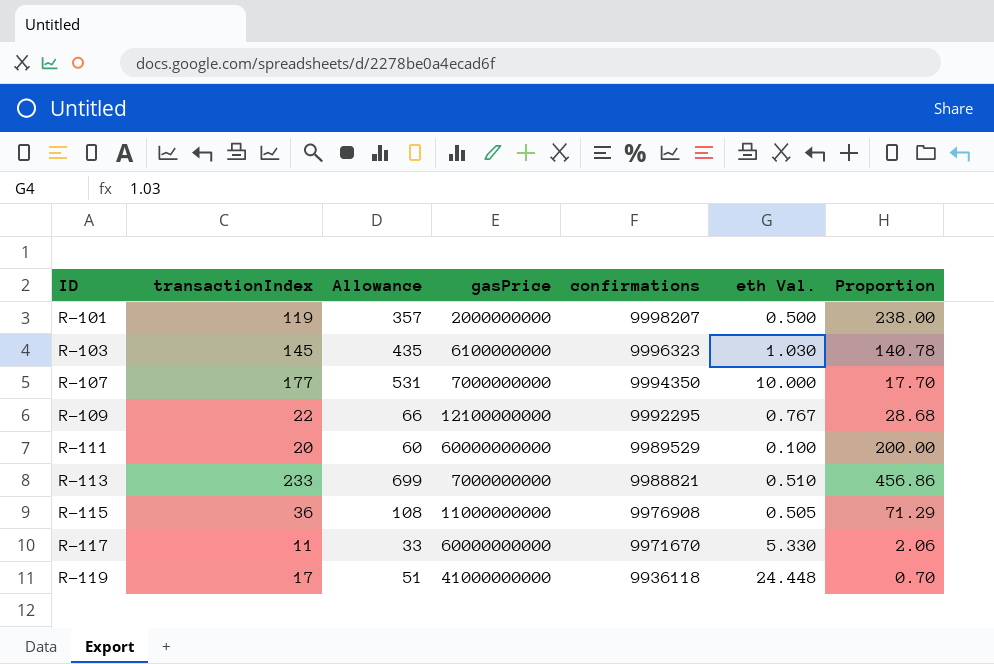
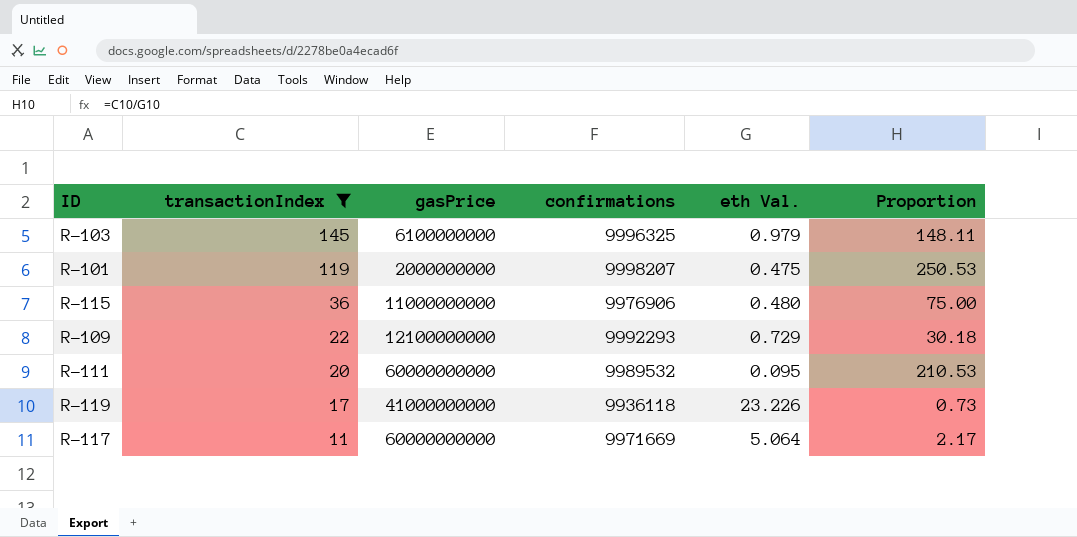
filter: none -> transactionIndex <= 145
row order: ID ascending -> transactionIndex descending
column Allowance | formula: [transactionIndex] * 3 -> none
R-103 | confirmations: 9996323 -> 9996325
R-103 | eth Val.: 1.030 -> 0.979
R-103 | Proportion: 140.78 -> 148.11
R-101 | eth Val.: 0.500 -> 0.475
R-101 | Proportion: 238.00 -> 250.53
R-115 | confirmations: 9976908 -> 9976906
R-115 | eth Val.: 0.505 -> 0.480
R-115 | Proportion: 71.29 -> 75.00
R-109 | confirmations: 9992295 -> 9992293
R-109 | eth Val.: 0.767 -> 0.729
R-109 | Proportion: 28.68 -> 30.18
R-111 | confirmations: 9989529 -> 9989532
R-111 | eth Val.: 0.100 -> 0.095
R-111 | Proportion: 200.00 -> 210.53
R-119 | eth Val.: 24.448 -> 23.226
R-119 | Proportion: 0.70 -> 0.73
R-117 | confirmations: 9971670 -> 9971669
R-117 | eth Val.: 5.330 -> 5.064
R-117 | Proportion: 2.06 -> 2.17

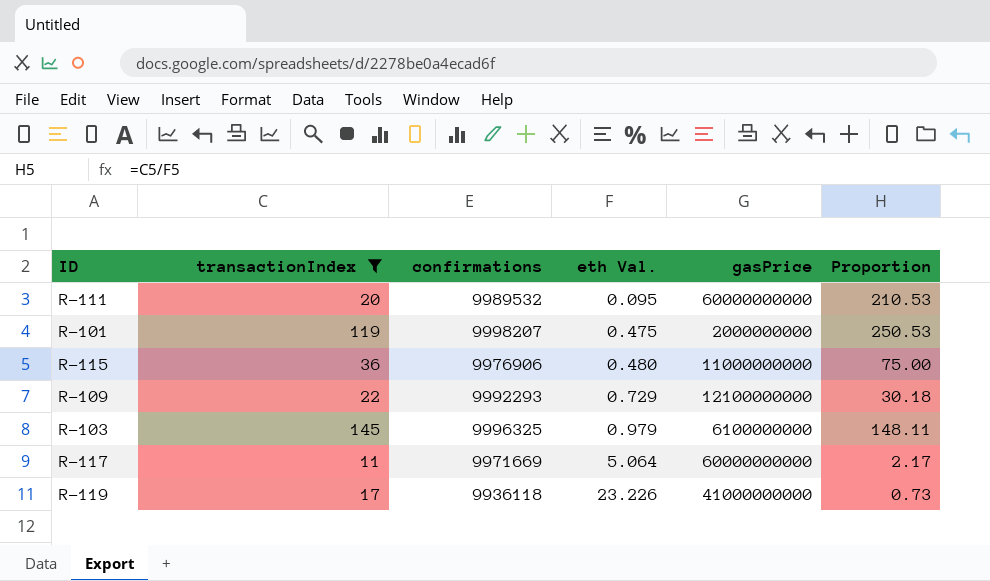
row order: transactionIndex descending -> eth Val. ascending
column gasPrice | position: 3 -> 5

